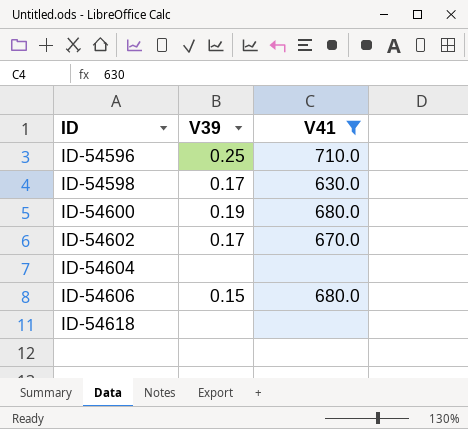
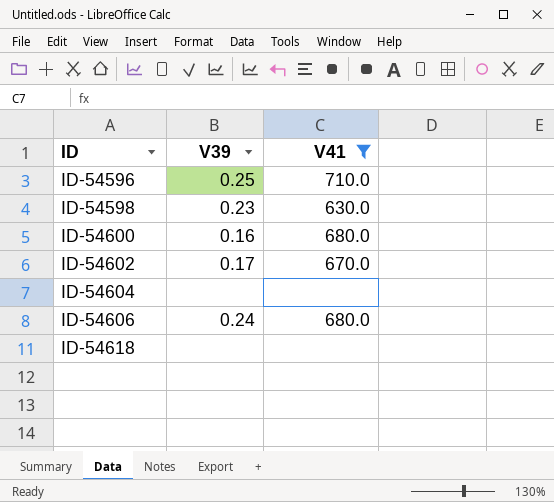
ID-54598 | V39: 0.17 -> 0.23
ID-54600 | V39: 0.19 -> 0.16
ID-54606 | V39: 0.15 -> 0.24

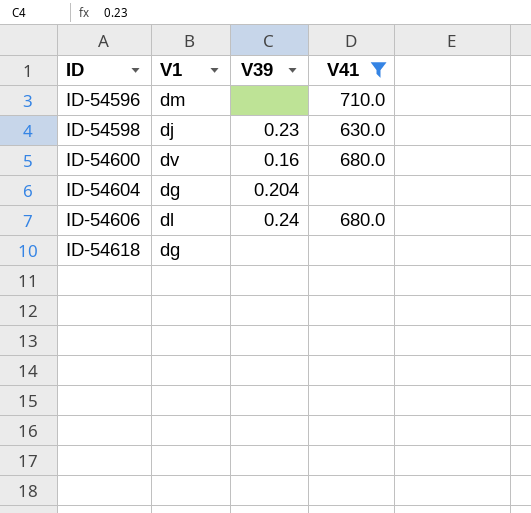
column V1 | position: none -> 2
row ID-54602: 0.17 | 670.0 -> none
ID-54596 | V39: 0.25 -> none
ID-54604 | V39: none -> 0.204

